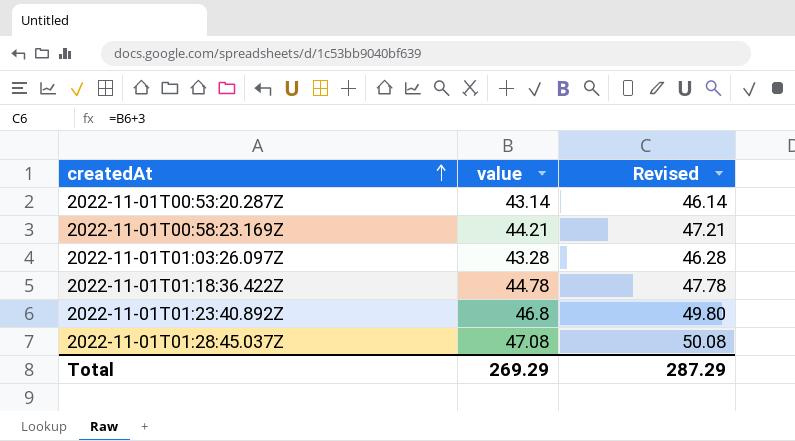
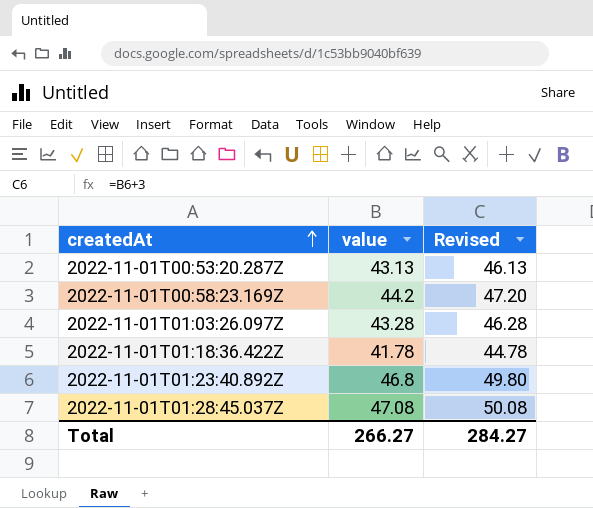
2022-11-01T00:53:20.287Z | value: 43.14 -> 43.13
2022-11-01T00:53:20.287Z | Revised: 46.14 -> 46.13
2022-11-01T00:58:23.169Z | value: 44.21 -> 44.2
2022-11-01T00:58:23.169Z | Revised: 47.21 -> 47.20
2022-11-01T01:18:36.422Z | value: 44.78 -> 41.78
2022-11-01T01:18:36.422Z | Revised: 47.78 -> 44.78
Total | value: 269.29 -> 266.27
Total | Revised: 287.29 -> 284.27

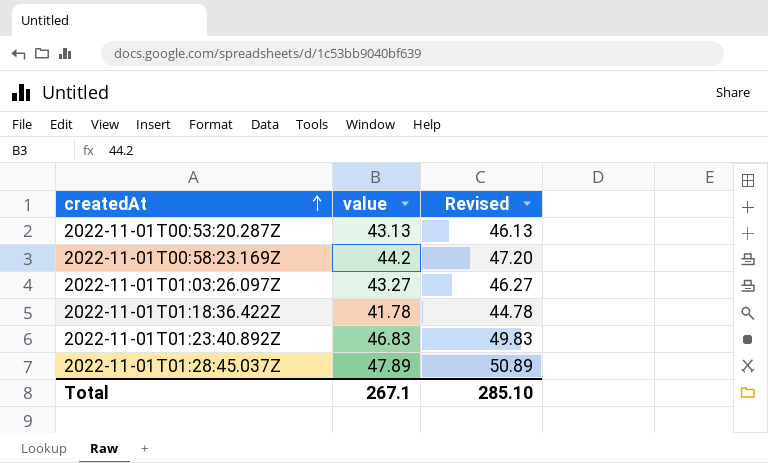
2022-11-01T01:03:26.097Z | value: 43.28 -> 43.27
2022-11-01T01:03:26.097Z | Revised: 46.28 -> 46.27
2022-11-01T01:23:40.892Z | value: 46.8 -> 46.83
2022-11-01T01:23:40.892Z | Revised: 49.80 -> 49.83
2022-11-01T01:28:45.037Z | value: 47.08 -> 47.89
2022-11-01T01:28:45.037Z | Revised: 50.08 -> 50.89
Total | value: 266.27 -> 267.1
Total | Revised: 284.27 -> 285.10

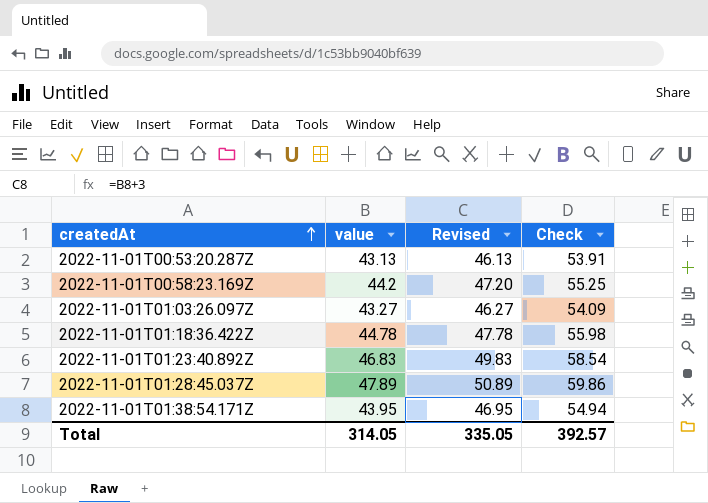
column Check | formula: none -> [value] * 1.25
2022-11-01T01:18:36.422Z | value: 41.78 -> 44.78
2022-11-01T01:18:36.422Z | Revised: 44.78 -> 47.78
row 2022-11-01T01:38:54.171Z: none -> 43.95 | 46.95 | 54.94
Total | value: 267.1 -> 314.05
Total | Revised: 285.10 -> 335.05

